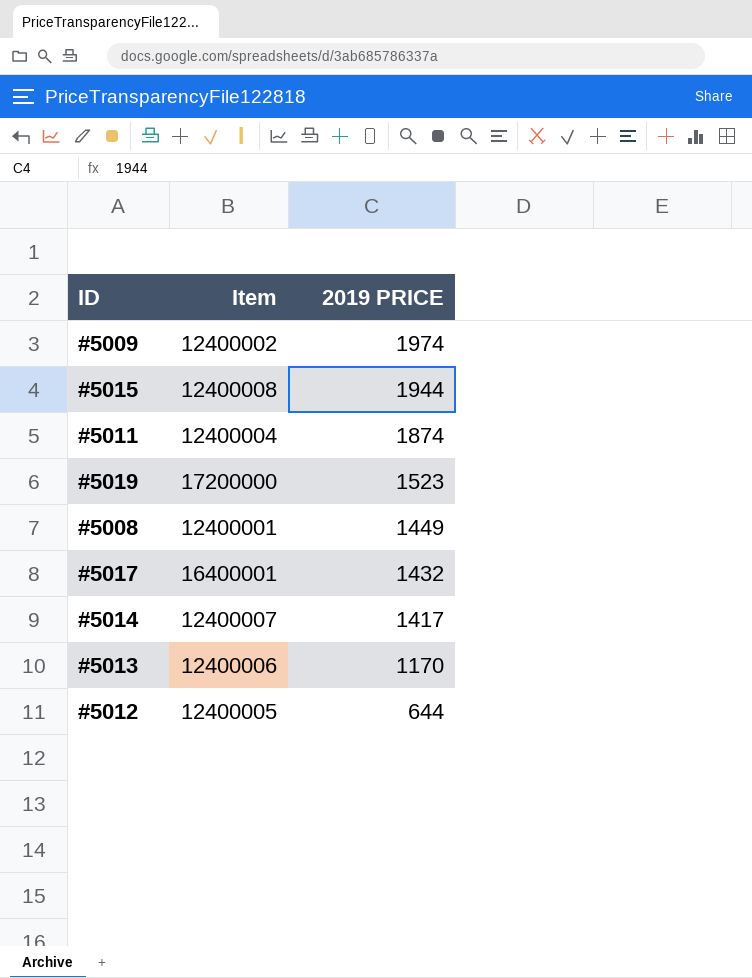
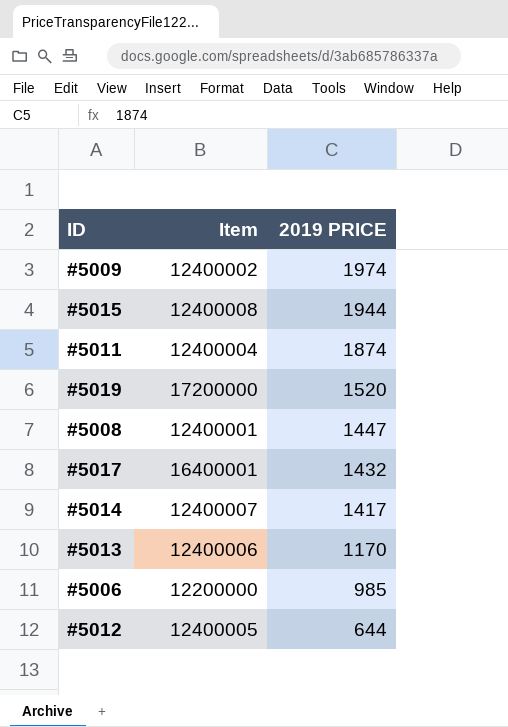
#5019 | 2019 PRICE: 1523 -> 1520
#5008 | 2019 PRICE: 1449 -> 1447
row #5006: none -> 12200000 | 985

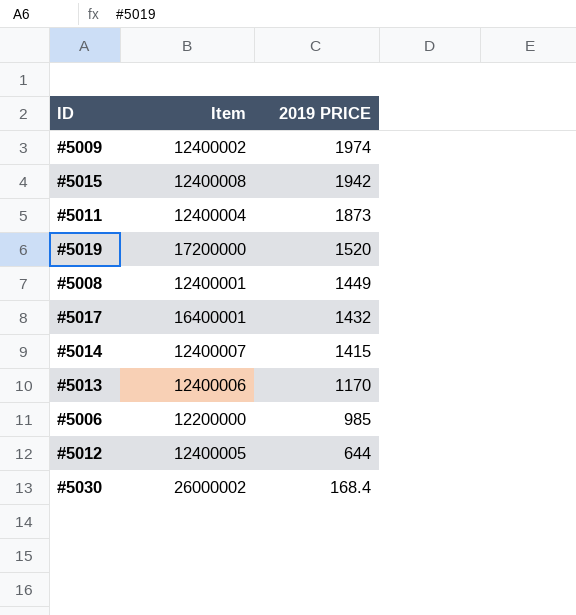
#5015 | 2019 PRICE: 1944 -> 1942
#5011 | 2019 PRICE: 1874 -> 1873
#5008 | 2019 PRICE: 1447 -> 1449
#5014 | 2019 PRICE: 1417 -> 1415
row #5030: none -> 26000002 | 168.4

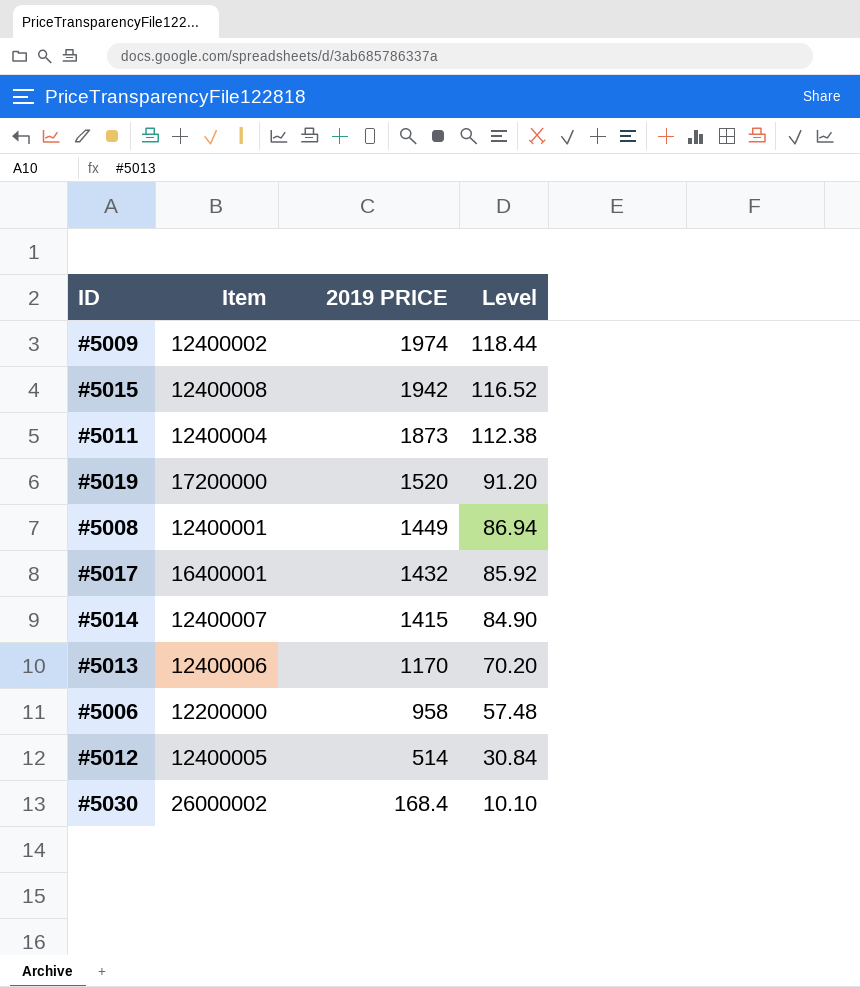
column Level | formula: none -> [2019 PRICE] * 0.06
#5006 | 2019 PRICE: 985 -> 958
#5012 | 2019 PRICE: 644 -> 514

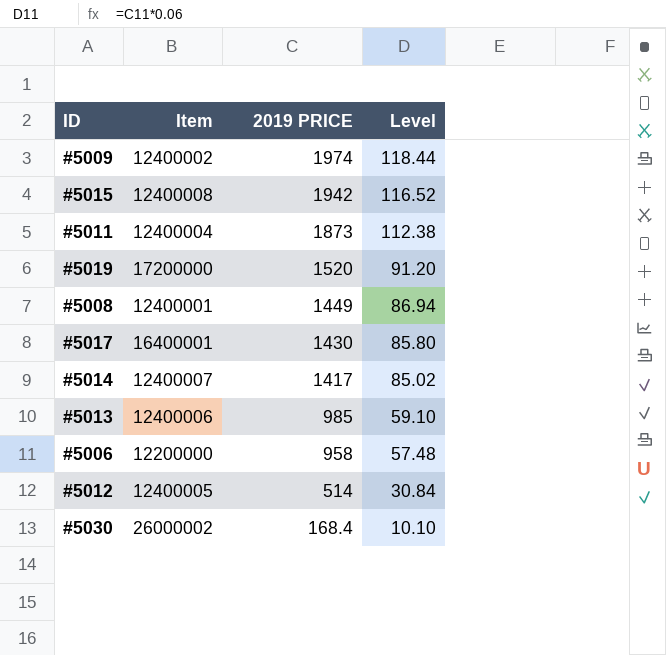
#5017 | 2019 PRICE: 1432 -> 1430
#5017 | Level: 85.92 -> 85.80
#5014 | 2019 PRICE: 1415 -> 1417
#5014 | Level: 84.90 -> 85.02
#5013 | 2019 PRICE: 1170 -> 985
#5013 | Level: 70.20 -> 59.10

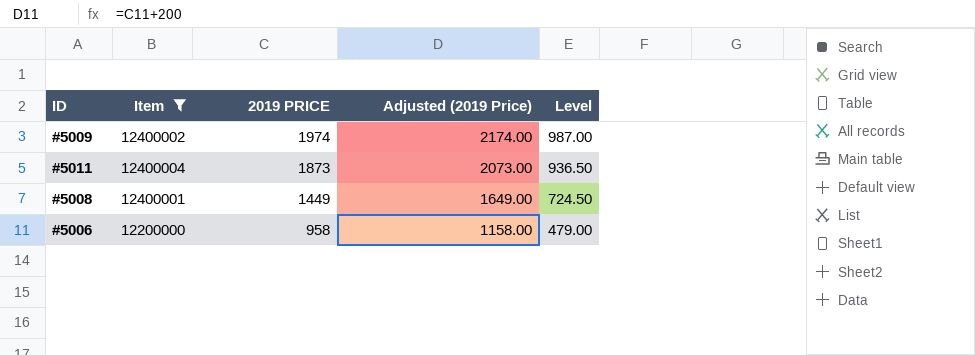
filter: none -> Item <= 12400004
column Adjusted (2019 Price) | formula: none -> [2019 PRICE] + 200
column Level | formula: [2019 PRICE] * 0.06 -> [2019 PRICE] * 0.5

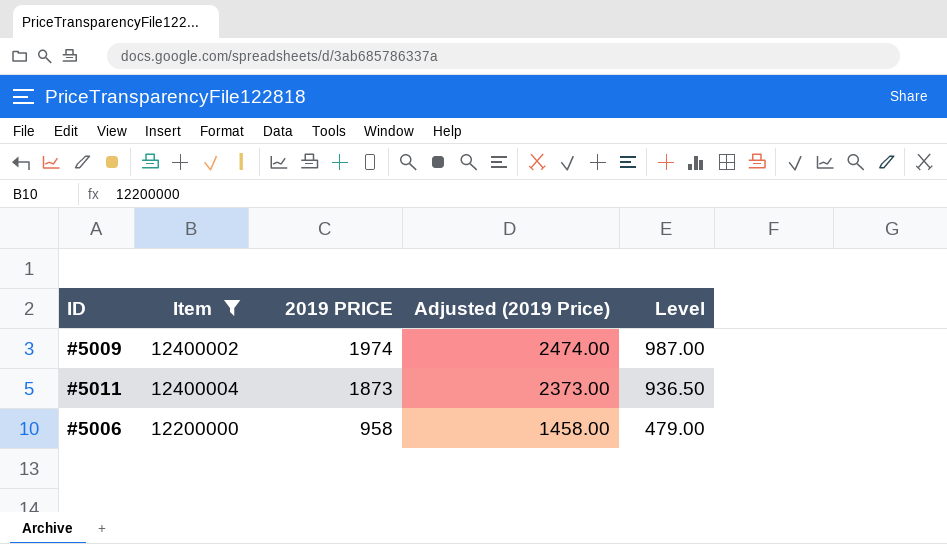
column Adjusted (2019 Price) | formula: [2019 PRICE] + 200 -> [2019 PRICE] + 500
row #5008: 12400001 | 1449 | 1649.00 | 724.50 -> none

